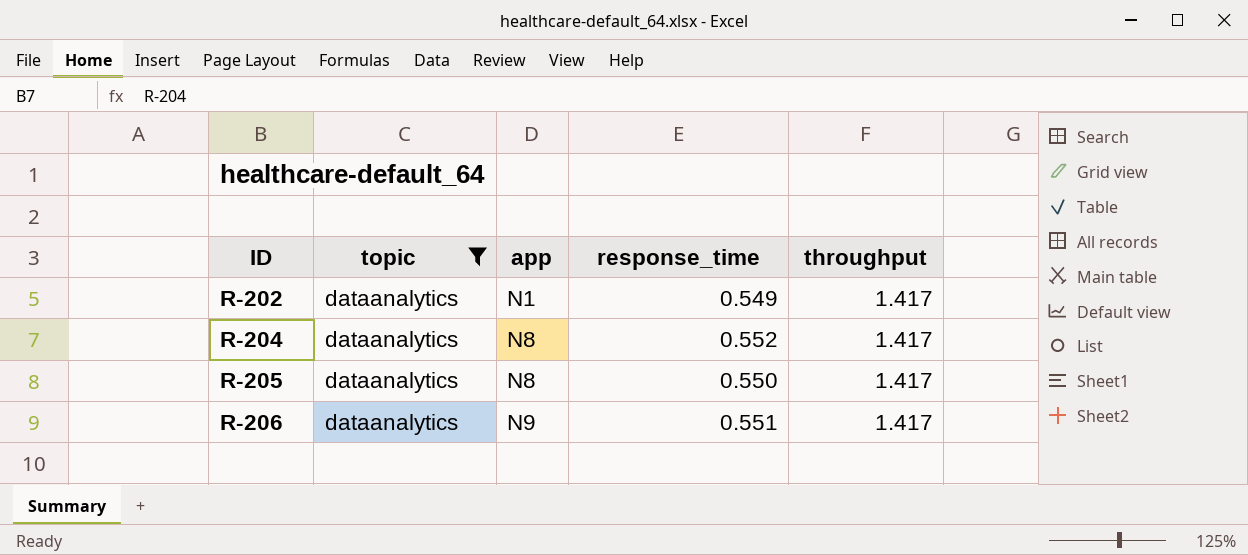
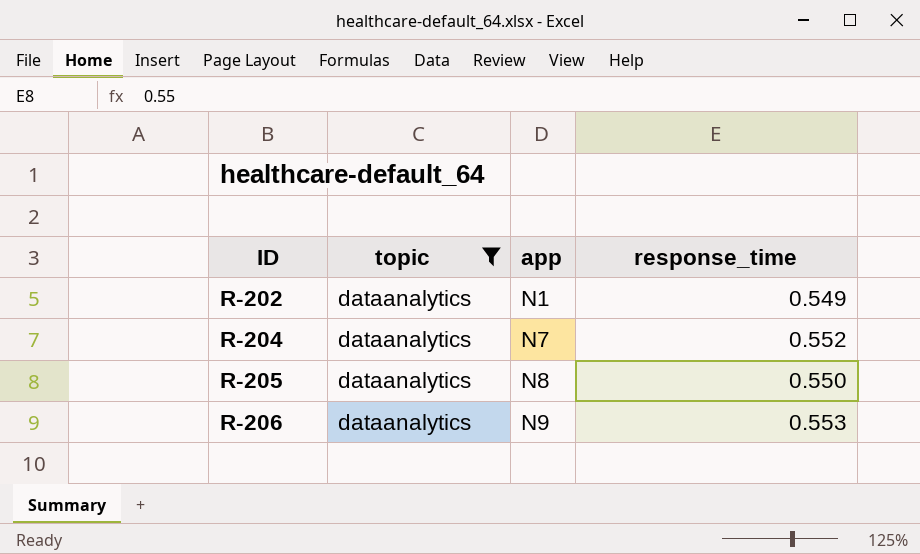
column throughput | position: 5 -> none
R-204 | app: N8 -> N7
R-206 | response_time: 0.551 -> 0.553

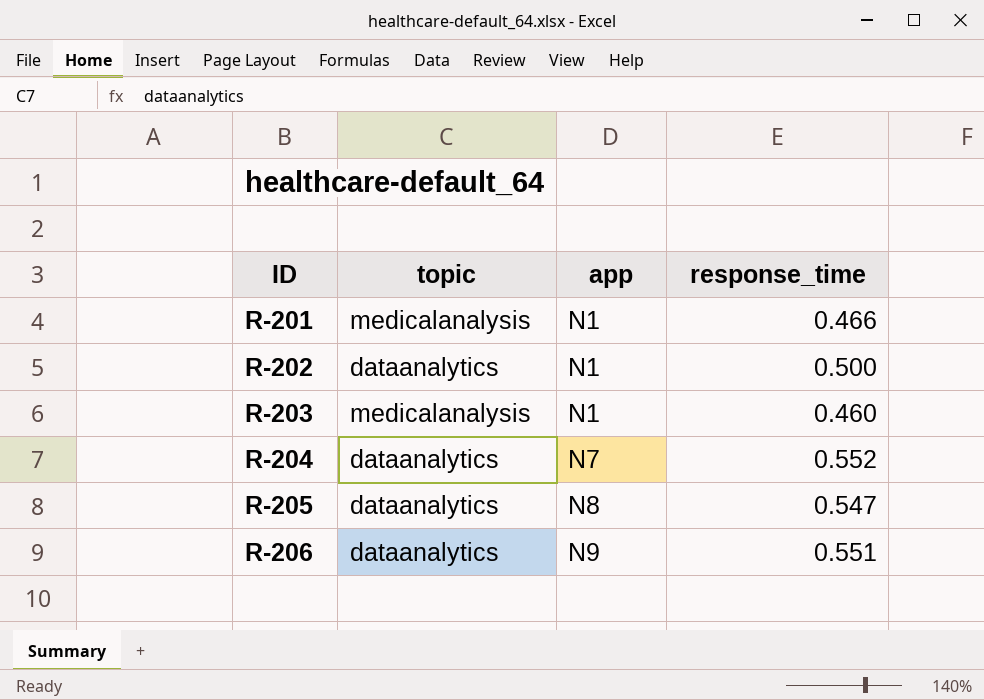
filter: topic = dataanalytics -> none
R-202 | response_time: 0.549 -> 0.500
R-205 | response_time: 0.550 -> 0.547
R-206 | response_time: 0.553 -> 0.551

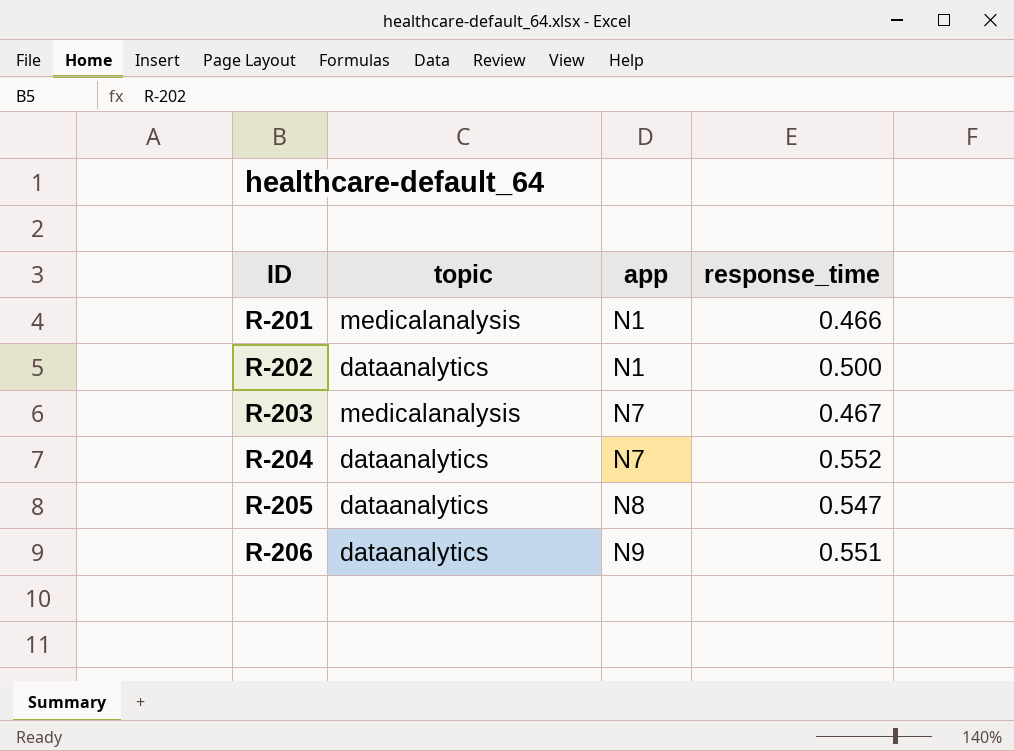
R-203 | app: N1 -> N7
R-203 | response_time: 0.460 -> 0.467

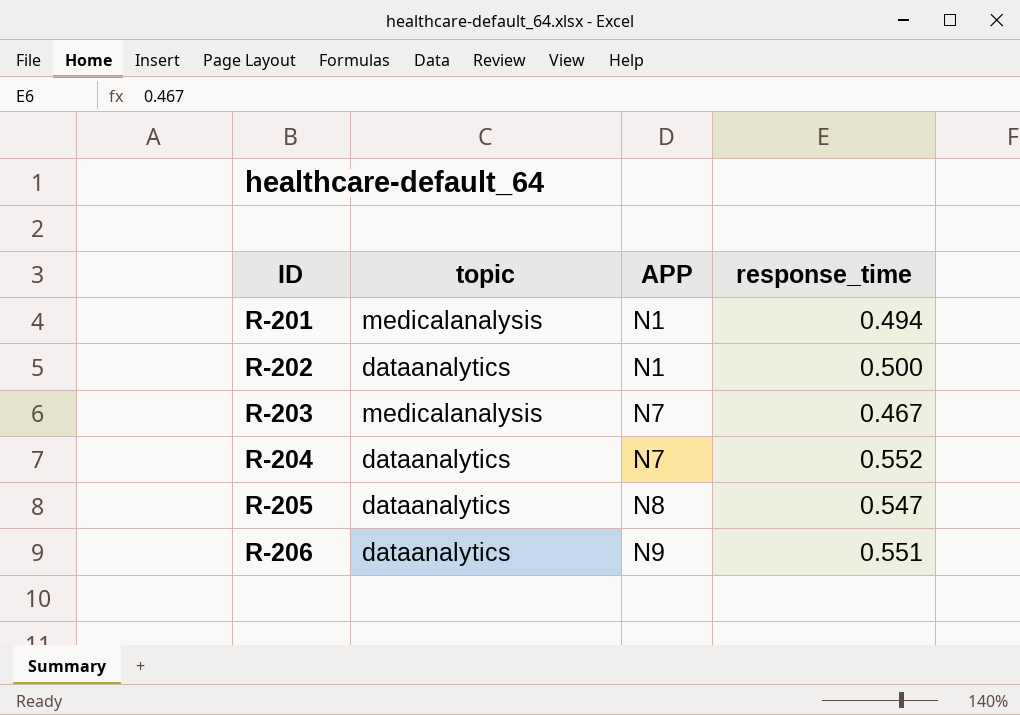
column name: app -> APP
R-201 | response_time: 0.466 -> 0.494

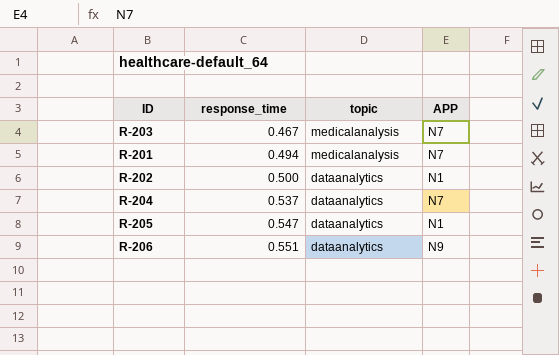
row order: ID ascending -> response_time ascending
column response_time | position: 4 -> 2
R-201 | APP: N1 -> N7
R-204 | response_time: 0.552 -> 0.537
R-205 | APP: N8 -> N1

